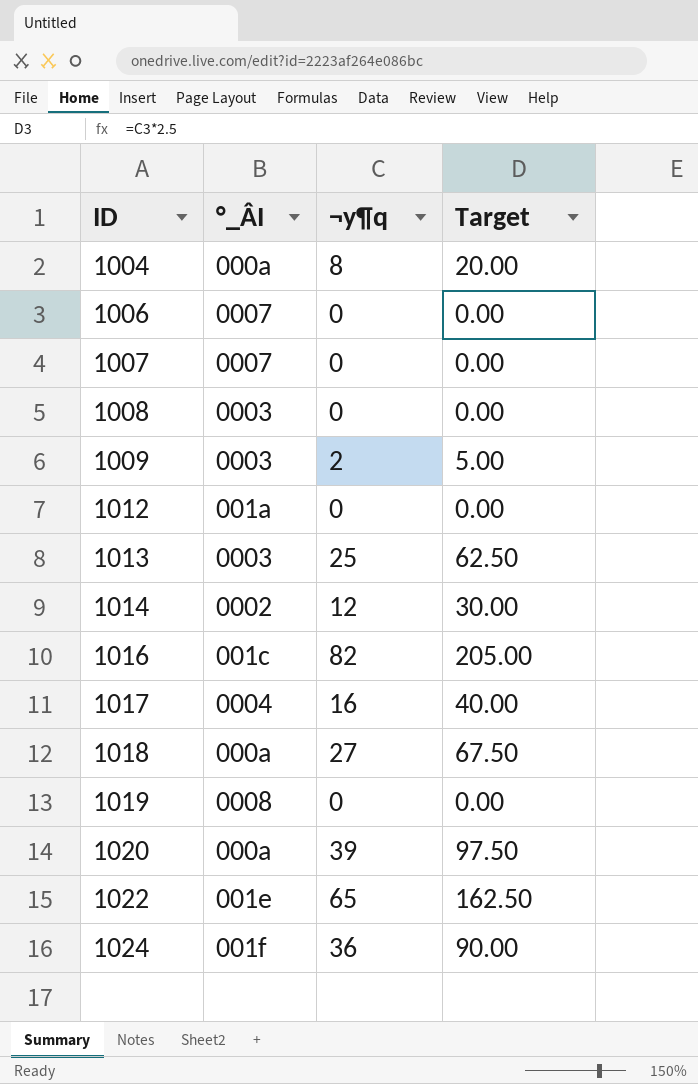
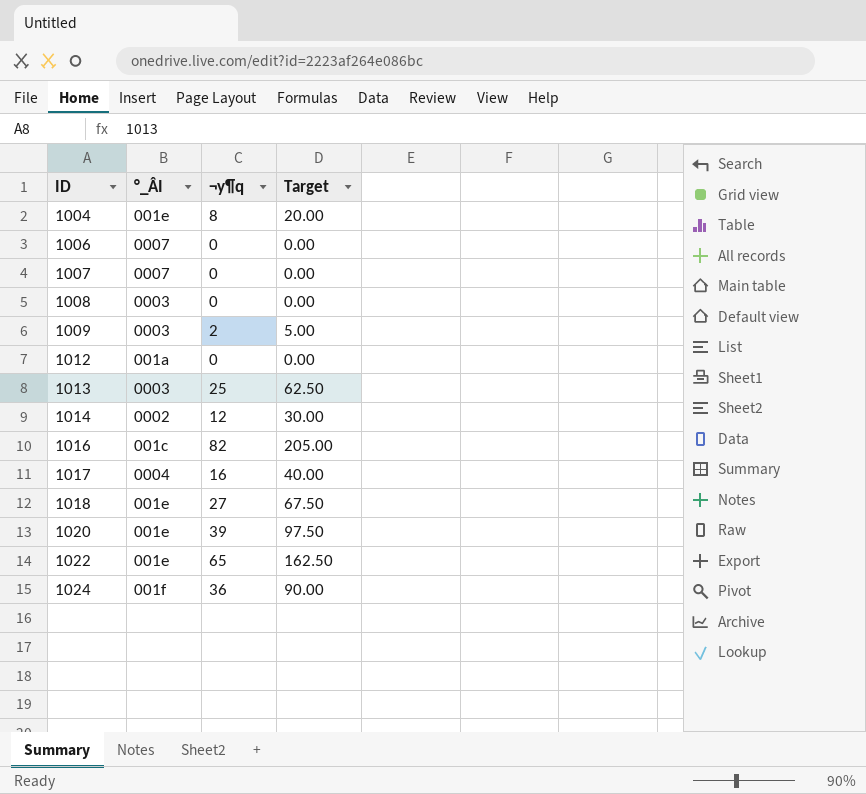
row 1019: 0008 | 0 | 0.00 -> none
1004 | °_ÂI: 000a -> 001e
1018 | °_ÂI: 000a -> 001e
1020 | °_ÂI: 000a -> 001e

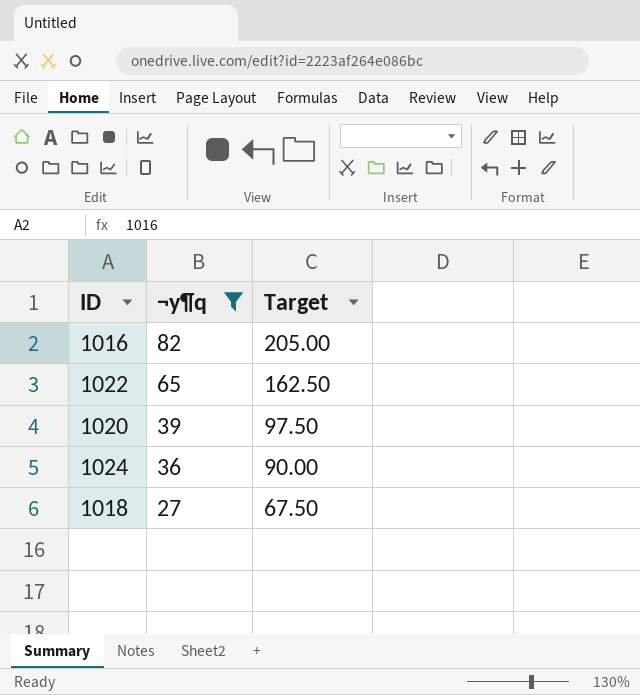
filter: none -> ¬y¶q >= 27
row order: ID ascending -> ¬y¶q descending
column °_ÂI | position: 2 -> none

